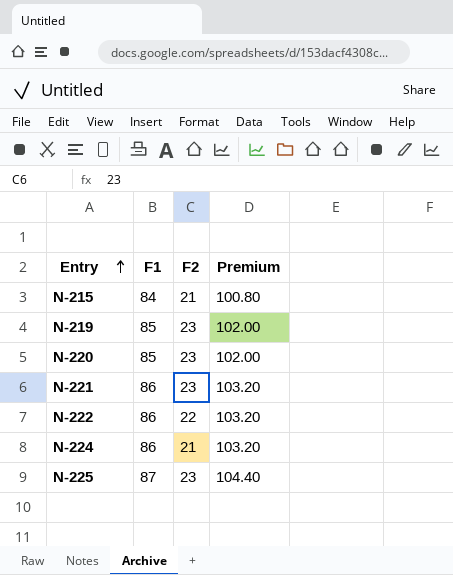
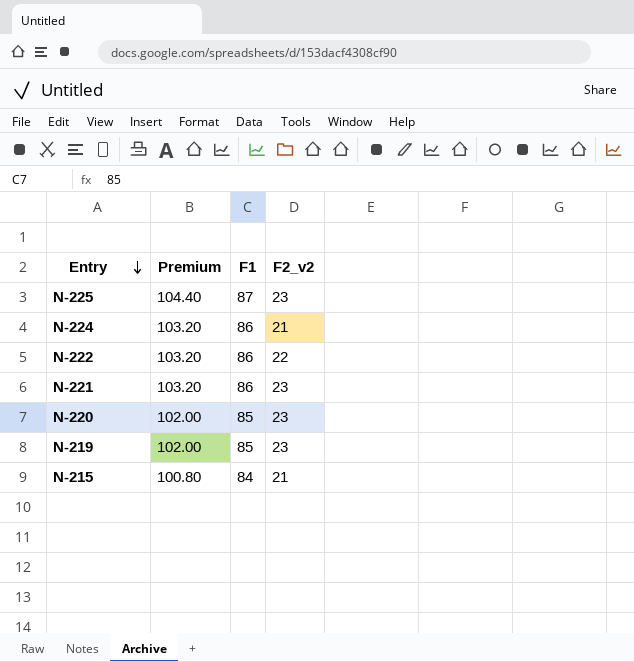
row order: Entry ascending -> Entry descending
column Premium | position: 4 -> 2
column name: F2 -> F2_v2

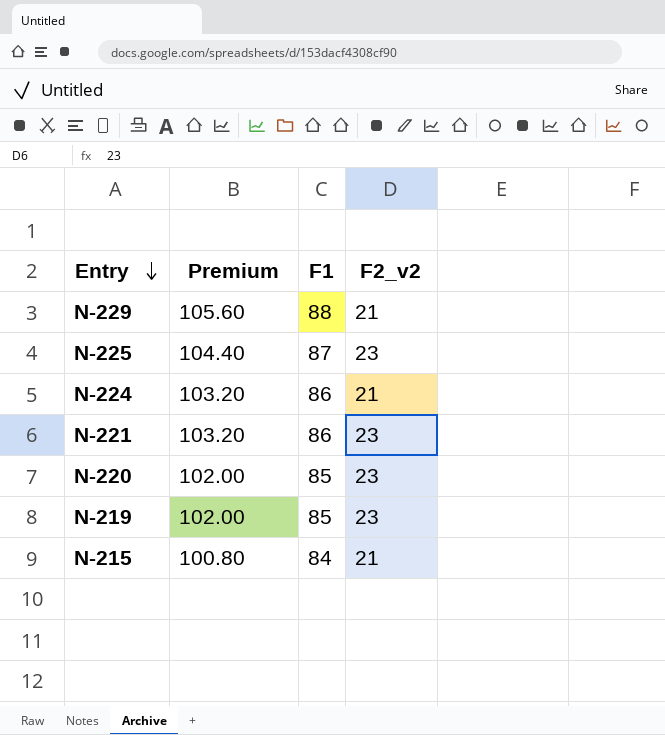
row N-222: 103.20 | 86 | 22 -> none
row N-229: none -> 105.60 | 88 | 21

